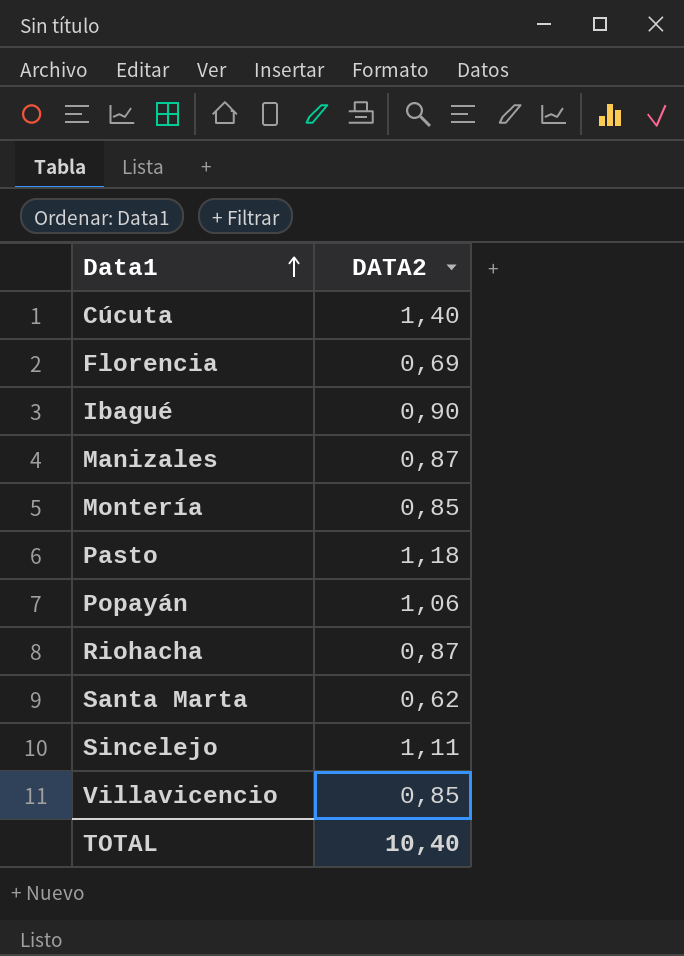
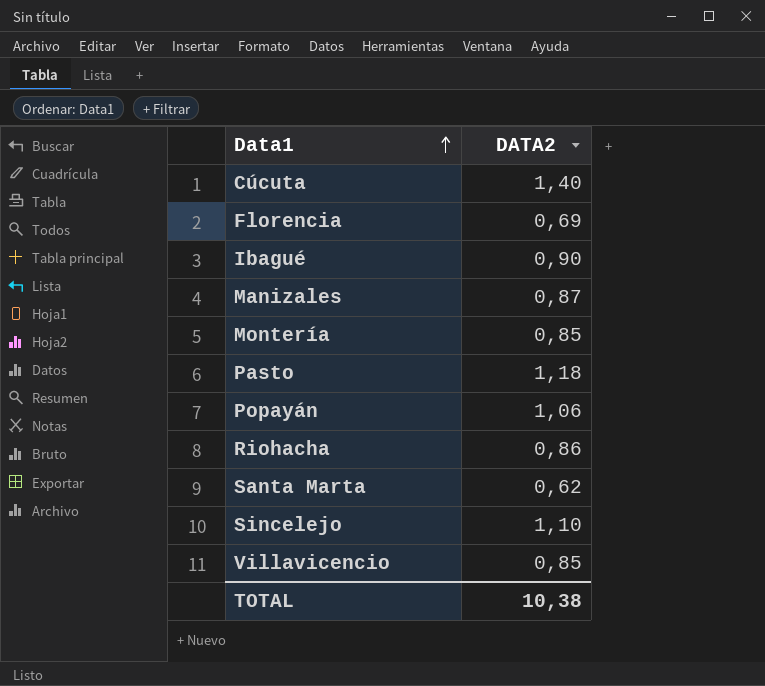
Riohacha | DATA2: 0,87 -> 0,86
Sincelejo | DATA2: 1,11 -> 1,10
TOTAL | DATA2: 10,40 -> 10,38

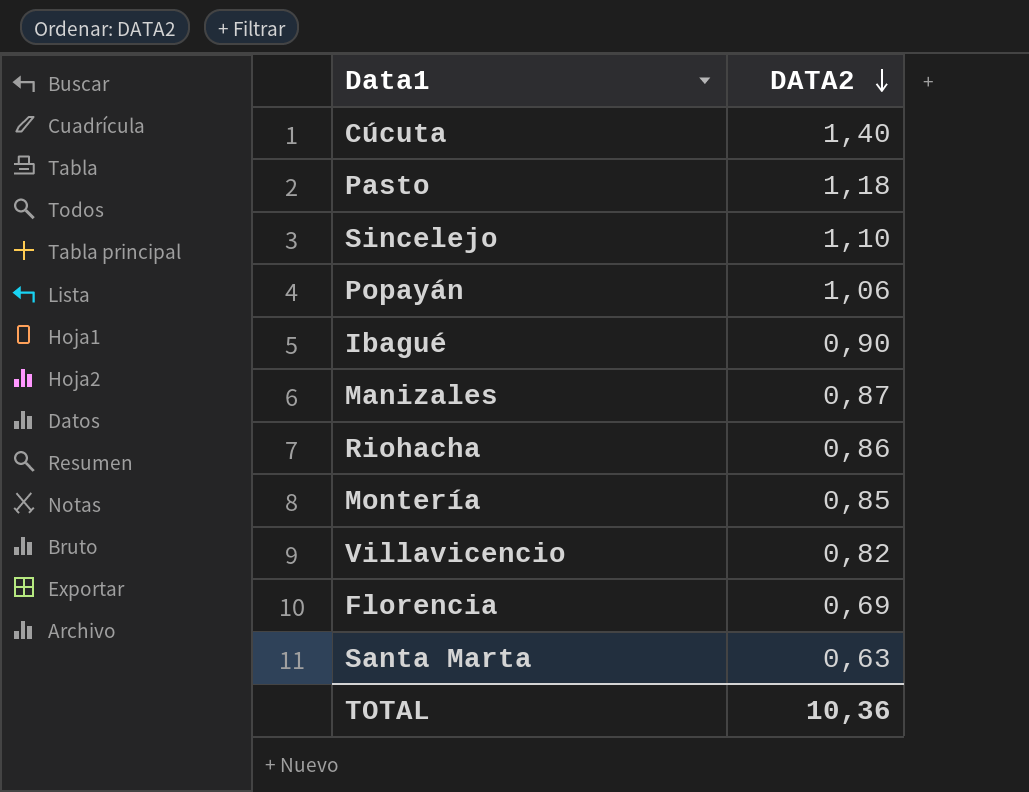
row order: Data1 ascending -> DATA2 descending
Villavicencio | DATA2: 0,85 -> 0,82
Santa Marta | DATA2: 0,62 -> 0,63
TOTAL | DATA2: 10,38 -> 10,36

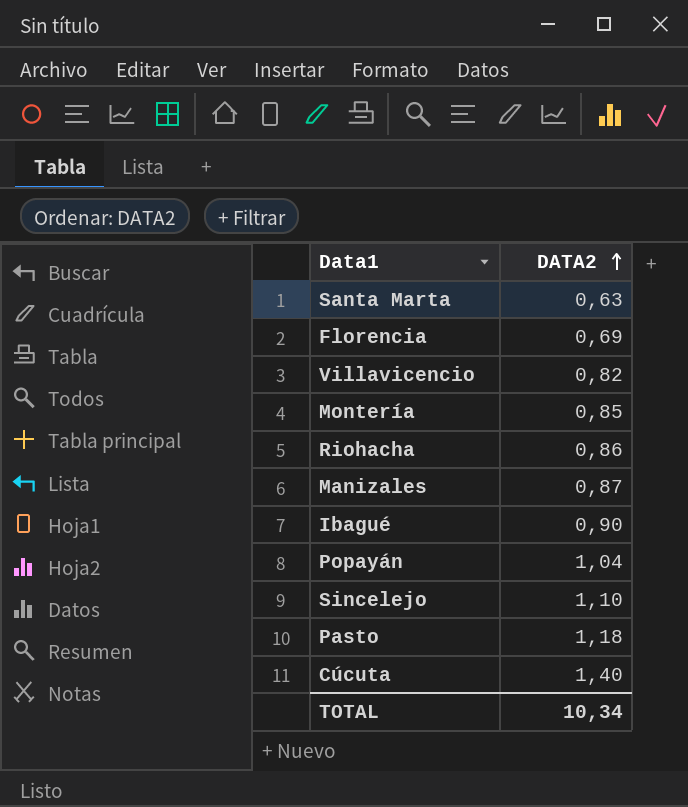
row order: DATA2 descending -> DATA2 ascending
Popayán | DATA2: 1,06 -> 1,04
TOTAL | DATA2: 10,36 -> 10,34

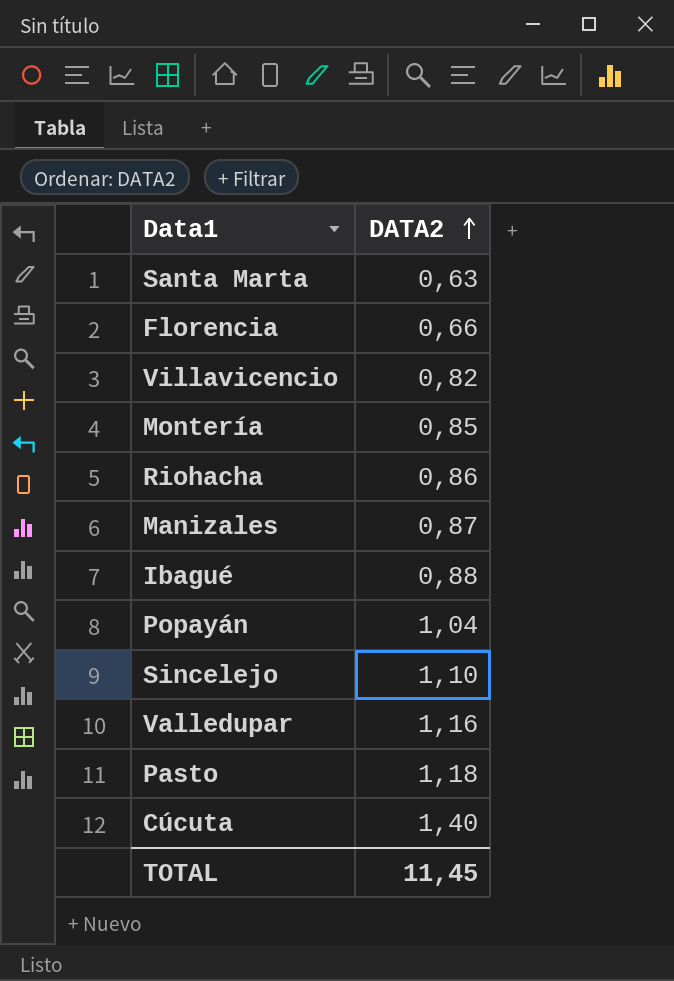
Florencia | DATA2: 0,69 -> 0,66
Ibagué | DATA2: 0,90 -> 0,88
row Valledupar: none -> 1,16
TOTAL | DATA2: 10,34 -> 11,45

